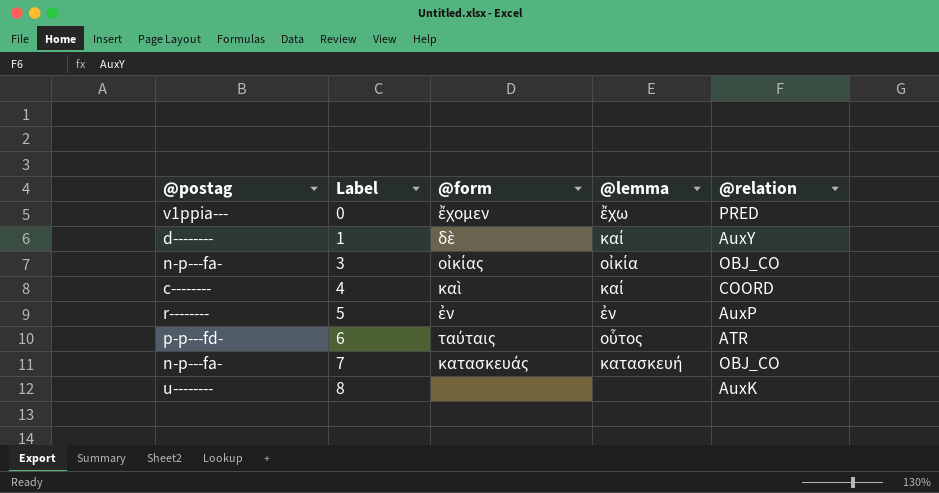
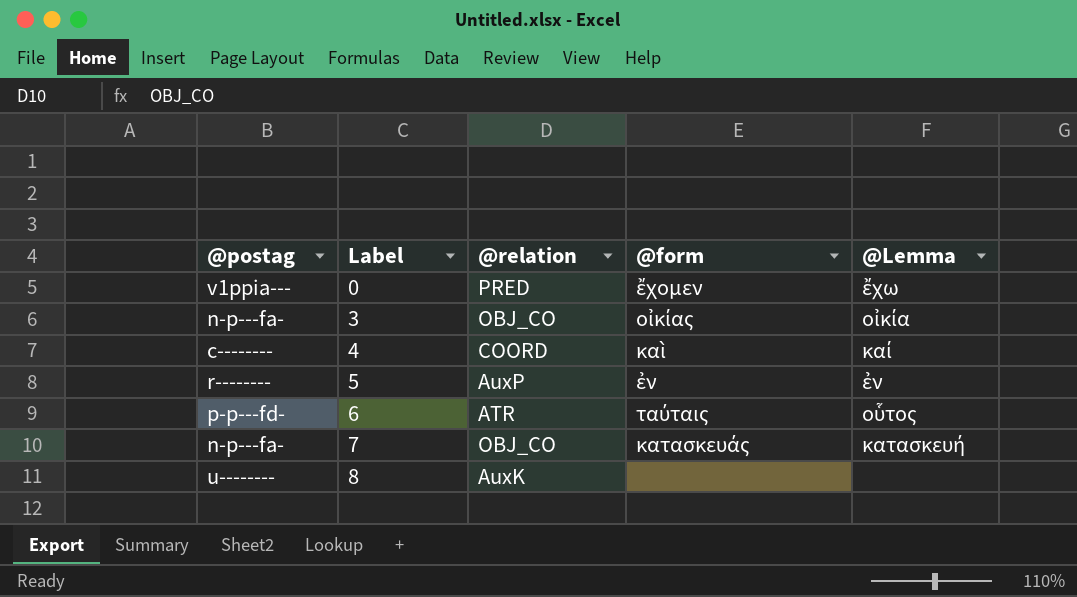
column @relation | position: 5 -> 3
column name: @lemma -> @Lemma
row 1: d-------- | δὲ | καί | AuxY -> none

